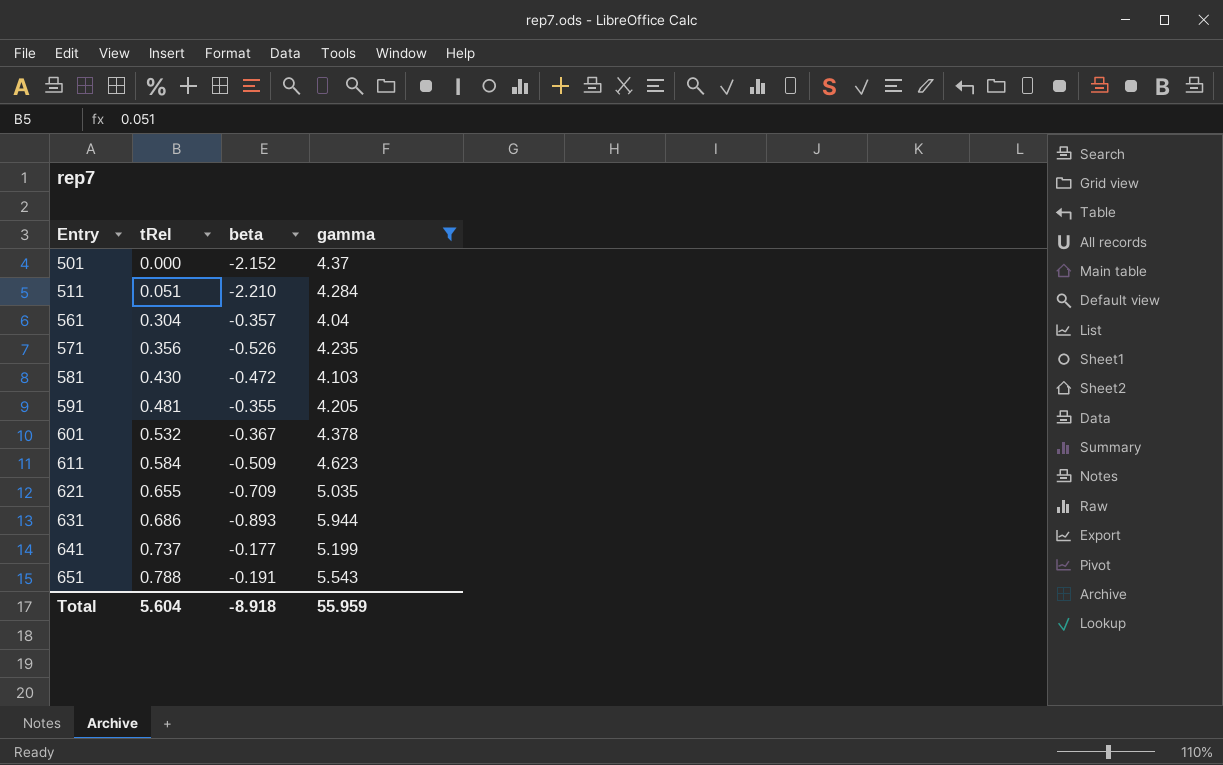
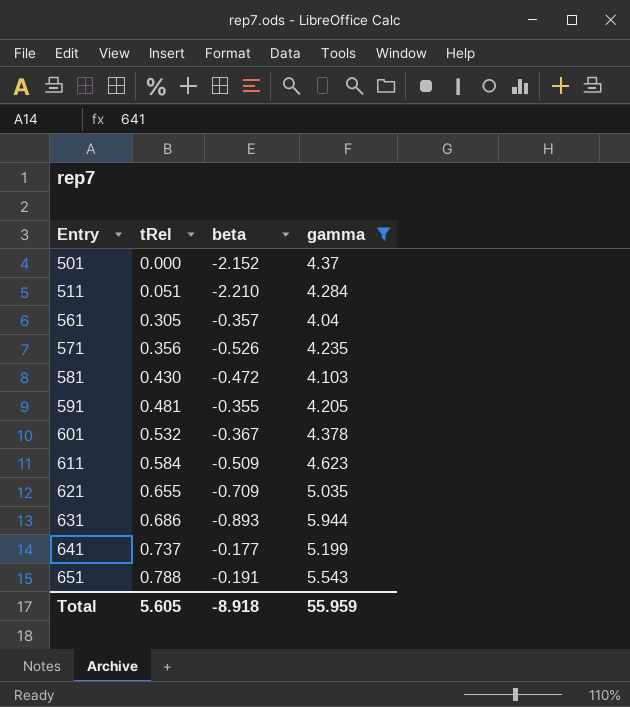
561 | tRel: 0.304 -> 0.305
Total | tRel: 5.604 -> 5.605

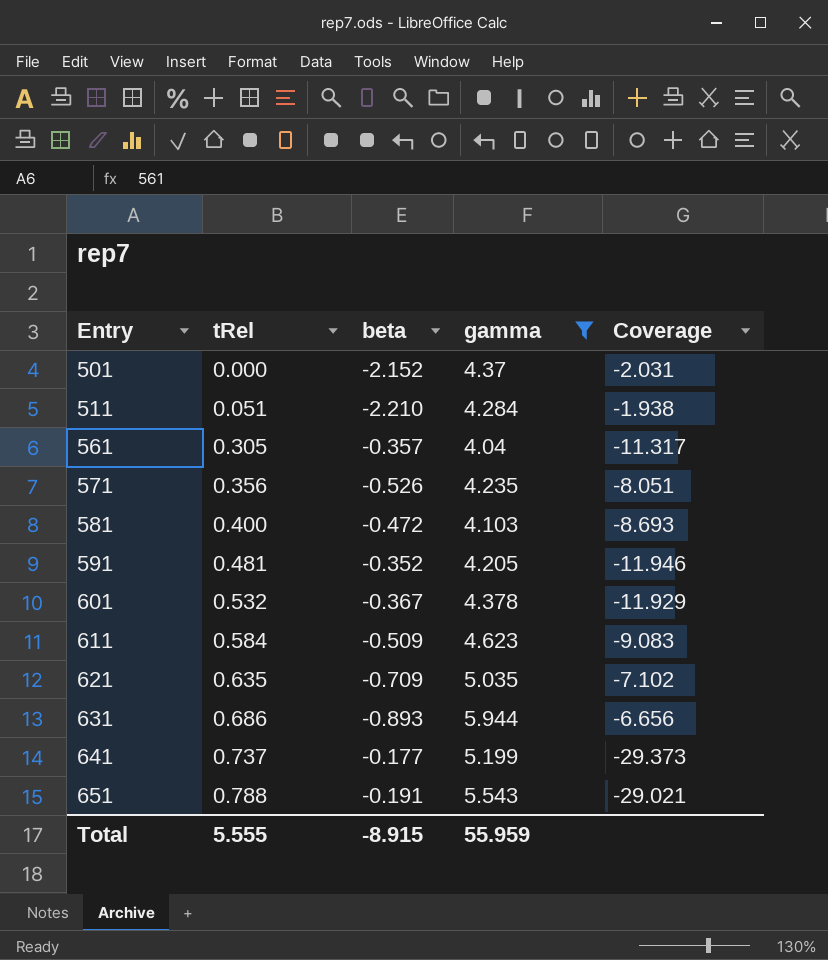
column Coverage | formula: none -> [gamma] / [beta]
581 | tRel: 0.430 -> 0.400
591 | beta: -0.355 -> -0.352
621 | tRel: 0.655 -> 0.635
Total | tRel: 5.605 -> 5.555
Total | beta: -8.918 -> -8.915

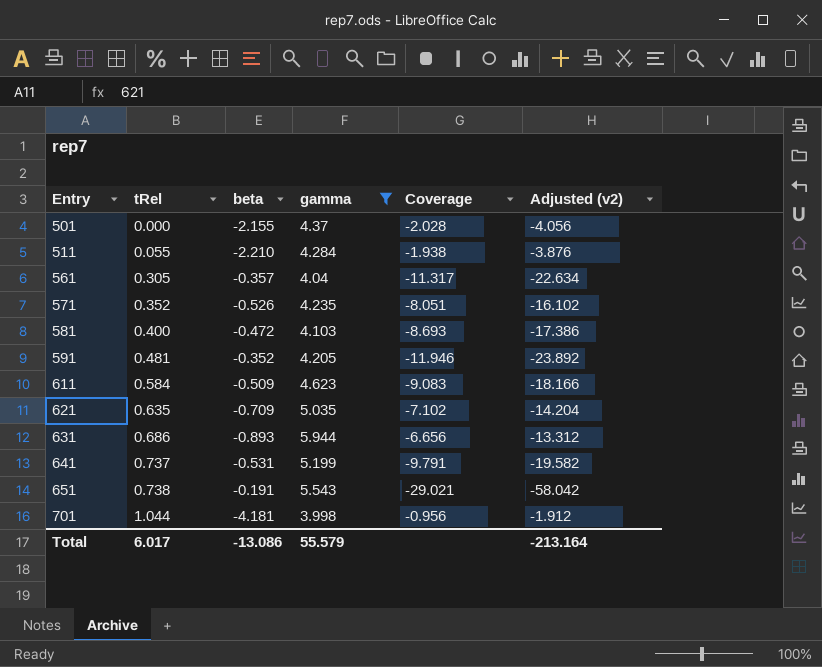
column Adjusted (v2) | formula: none -> [Coverage] * 2
row 601: 0.532 | -0.367 | 4.378 | -11.929 -> none
501 | beta: -2.152 -> -2.155
501 | Coverage: -2.031 -> -2.028
511 | tRel: 0.051 -> 0.055
571 | tRel: 0.356 -> 0.352
641 | beta: -0.177 -> -0.531
641 | Coverage: -29.373 -> -9.791
651 | tRel: 0.788 -> 0.738
row 701: none -> 1.044 | -4.181 | 3.998 | -0.956 | -1.912
Total | tRel: 5.555 -> 6.017
Total | beta: -8.915 -> -13.086
Total | gamma: 55.959 -> 55.579

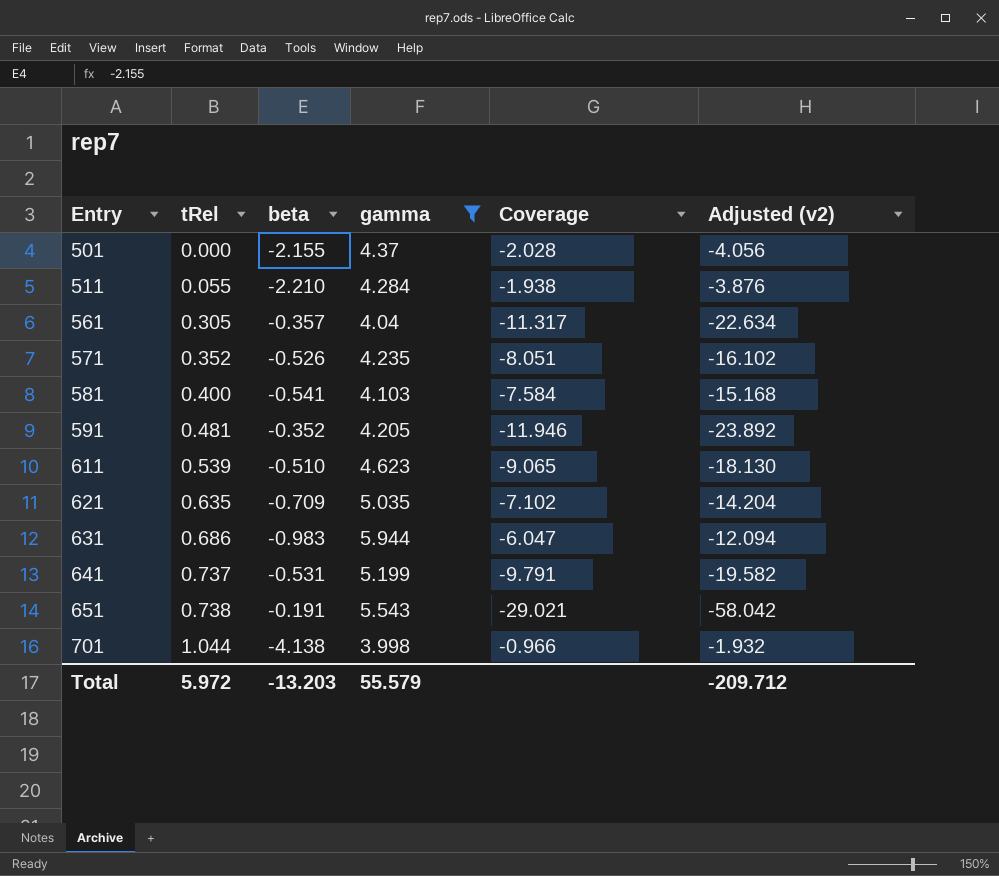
581 | beta: -0.472 -> -0.541
581 | Coverage: -8.693 -> -7.584
581 | Adjusted (v2): -17.386 -> -15.168
611 | tRel: 0.584 -> 0.539
611 | beta: -0.509 -> -0.510
611 | Coverage: -9.083 -> -9.065
611 | Adjusted (v2): -18.166 -> -18.130
631 | beta: -0.893 -> -0.983
631 | Coverage: -6.656 -> -6.047
631 | Adjusted (v2): -13.312 -> -12.094
701 | beta: -4.181 -> -4.138
701 | Coverage: -0.956 -> -0.966
701 | Adjusted (v2): -1.912 -> -1.932
Total | tRel: 6.017 -> 5.972
Total | beta: -13.086 -> -13.203
Total | Adjusted (v2): -213.164 -> -209.712

